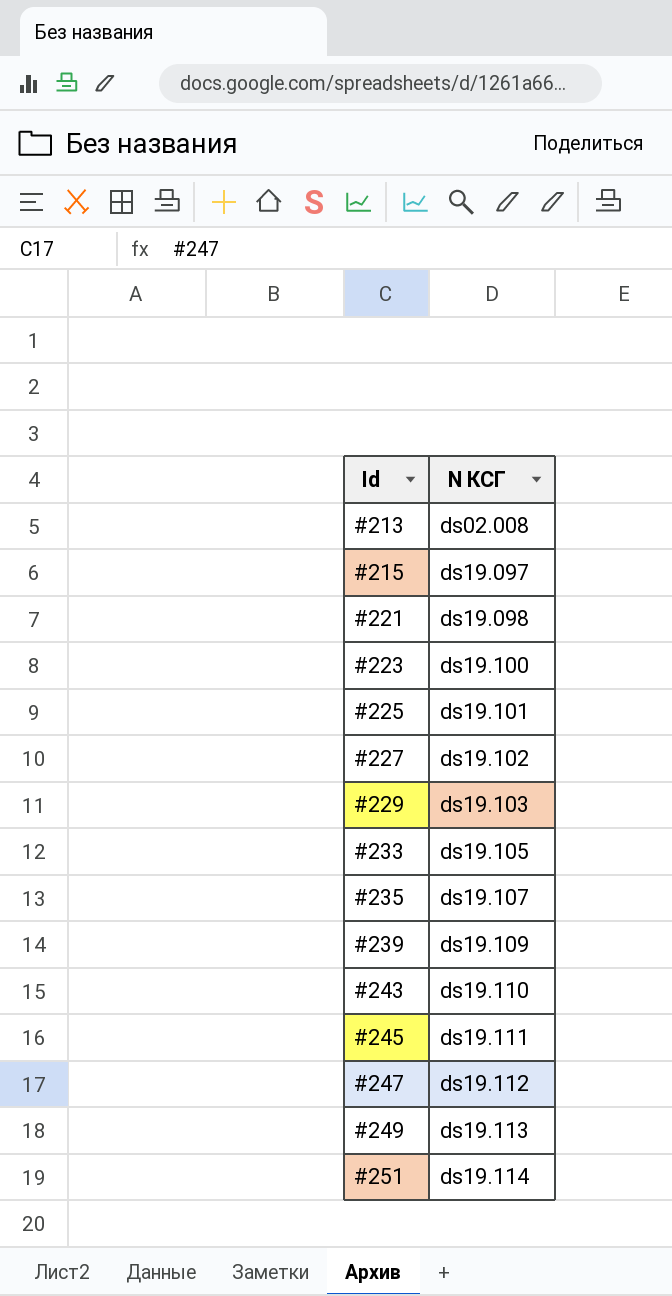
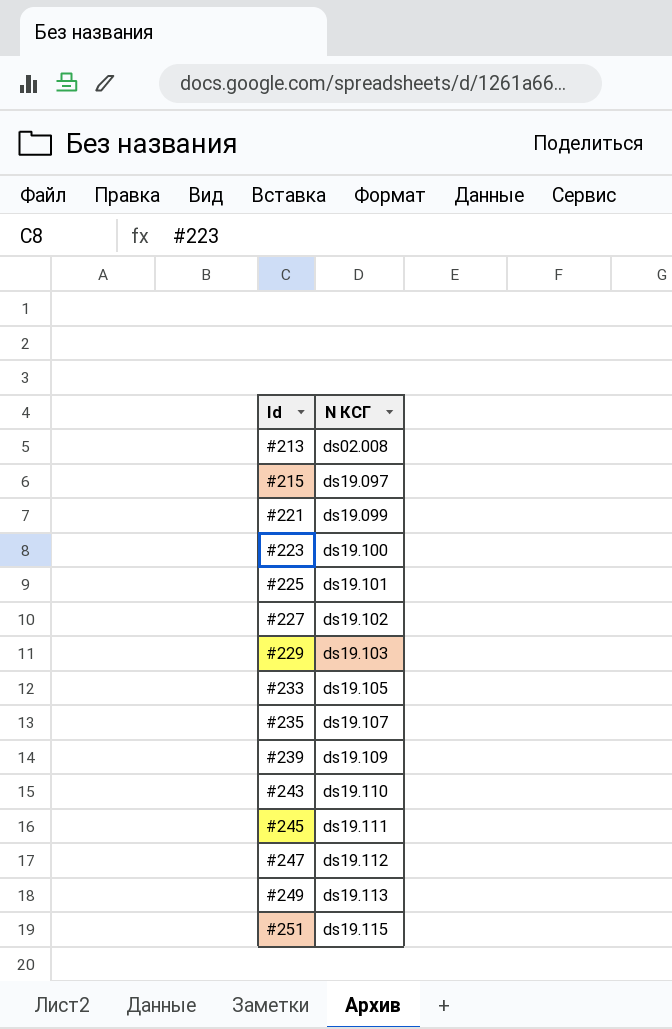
#221 | N КСГ: ds19.098 -> ds19.099
#251 | N КСГ: ds19.114 -> ds19.115

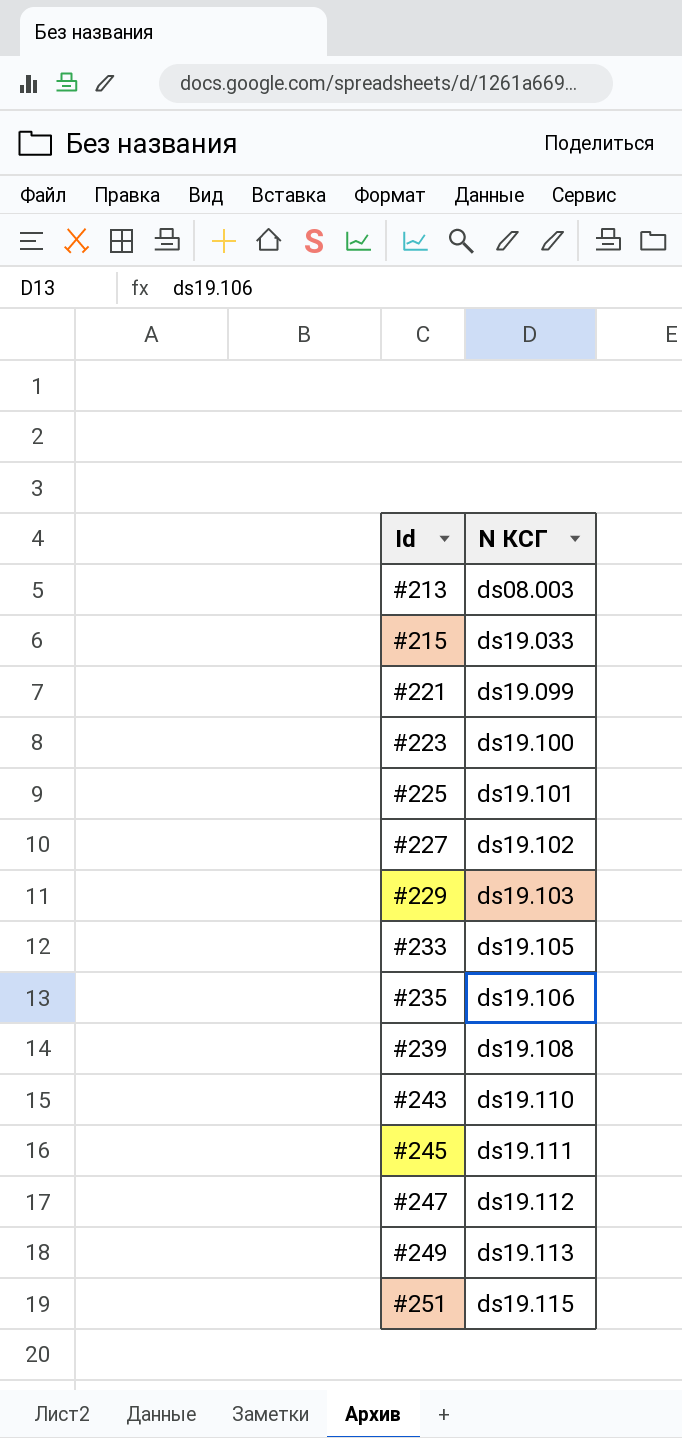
#213 | N КСГ: ds02.008 -> ds08.003
#215 | N КСГ: ds19.097 -> ds19.033
#235 | N КСГ: ds19.107 -> ds19.106
#239 | N КСГ: ds19.109 -> ds19.108

